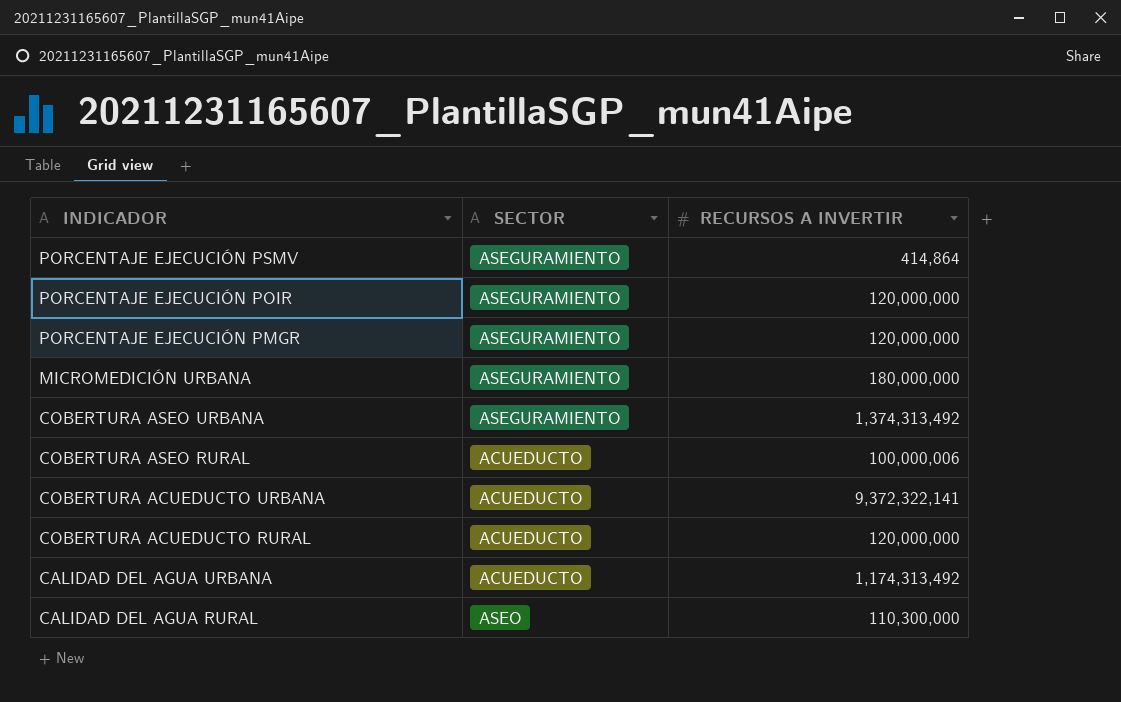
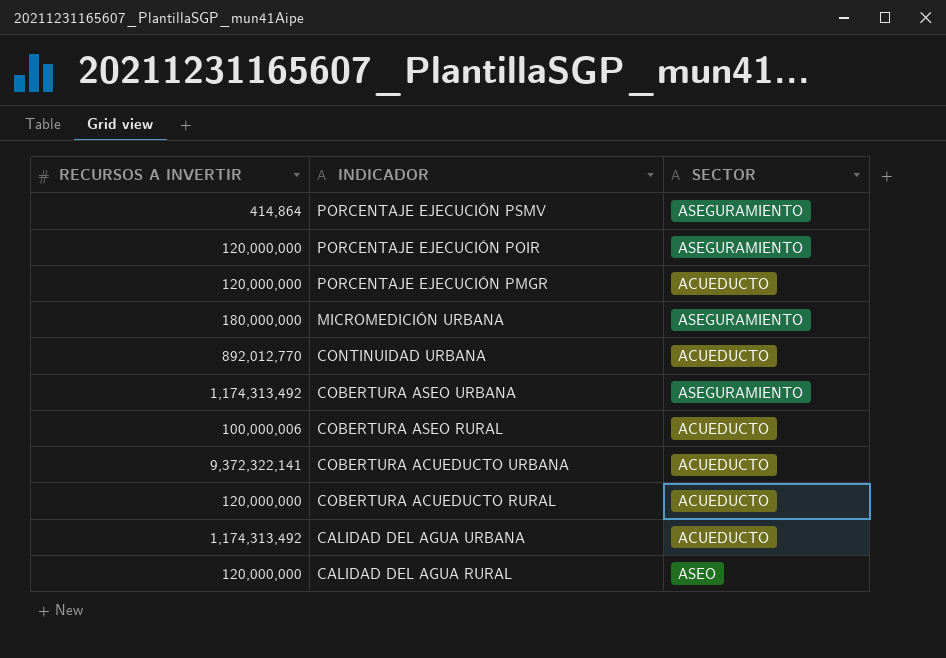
column RECURSOS A INVERTIR | position: 3 -> 1
PORCENTAJE EJECUCIÓN PMGR | SECTOR: ASEGURAMIENTO -> ACUEDUCTO
row CONTINUIDAD URBANA: none -> 892,012,770 | ACUEDUCTO
COBERTURA ASEO URBANA | RECURSOS A INVERTIR: 1,374,313,492 -> 1,174,313,492
CALIDAD DEL AGUA RURAL | RECURSOS A INVERTIR: 110,300,000 -> 120,000,000

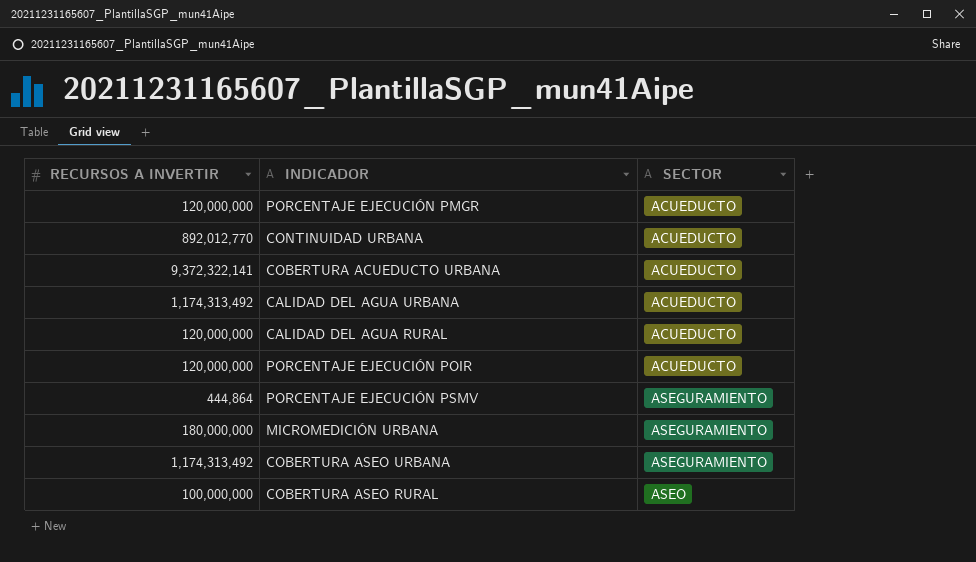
row order: INDICADOR descending -> SECTOR ascending
row COBERTURA ACUEDUCTO RURAL: 120,000,000 | ACUEDUCTO -> none
CALIDAD DEL AGUA RURAL | SECTOR: ASEO -> ACUEDUCTO
PORCENTAJE EJECUCIÓN POIR | SECTOR: ASEGURAMIENTO -> ACUEDUCTO
PORCENTAJE EJECUCIÓN PSMV | RECURSOS A INVERTIR: 414,864 -> 444,864
COBERTURA ASEO RURAL | RECURSOS A INVERTIR: 100,000,006 -> 100,000,000
COBERTURA ASEO RURAL | SECTOR: ACUEDUCTO -> ASEO

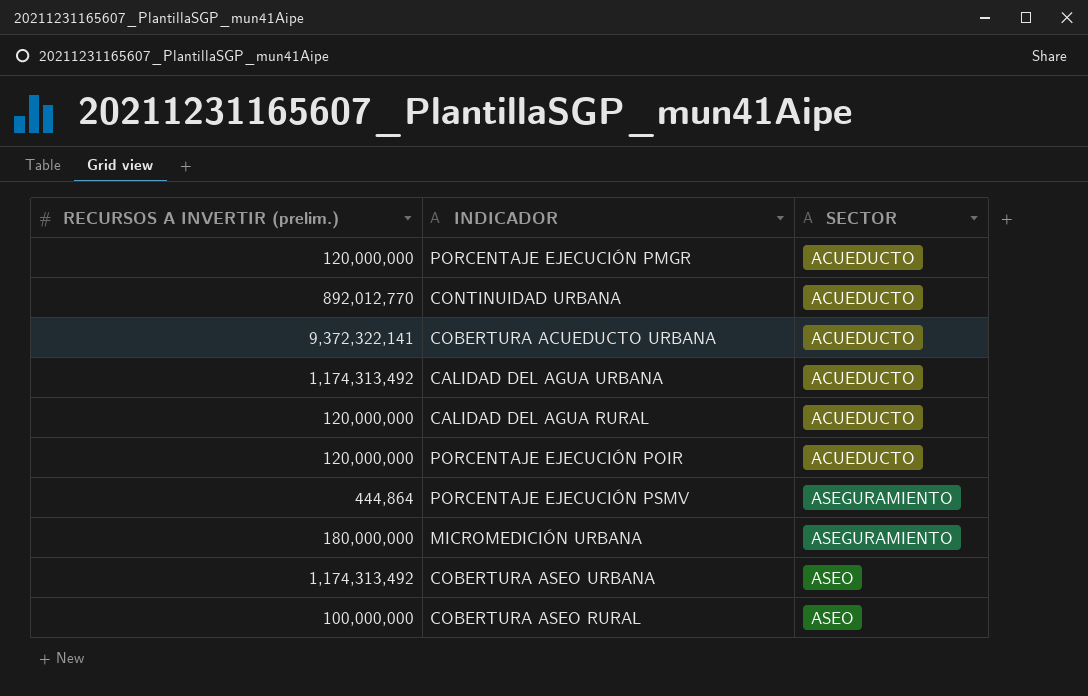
column name: RECURSOS A INVERTIR -> RECURSOS A INVERTIR (prelim.)
COBERTURA ASEO URBANA | SECTOR: ASEGURAMIENTO -> ASEO

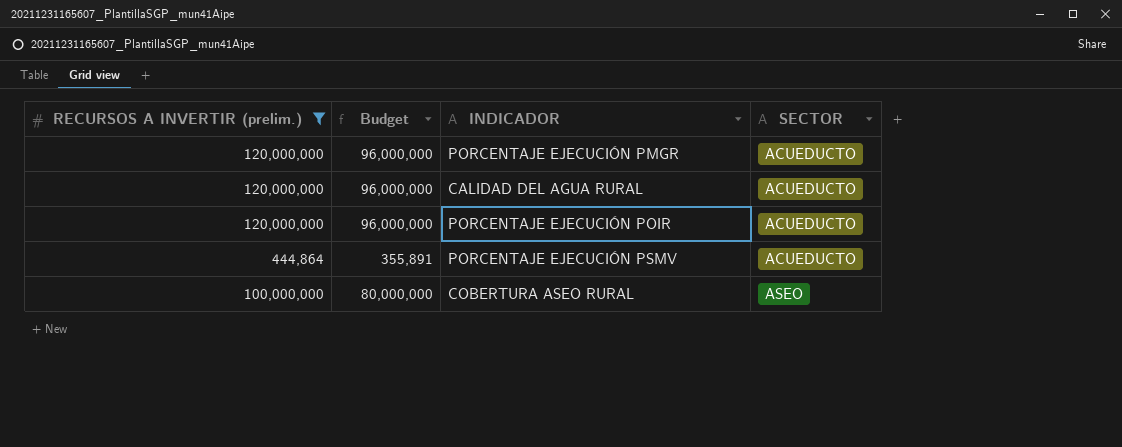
filter: none -> RECURSOS A INVERTIR (prelim.) <= 120,000,000
column Budget | formula: none -> [RECURSOS A INVERTIR (prelim.)] * 0.8
PORCENTAJE EJECUCIÓN PSMV | SECTOR: ASEGURAMIENTO -> ACUEDUCTO

